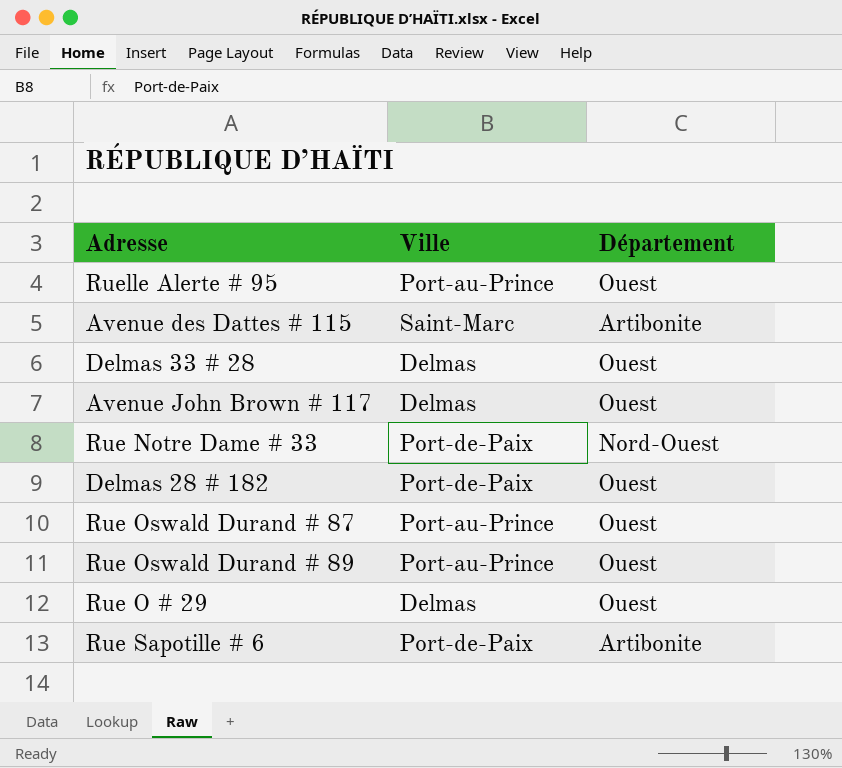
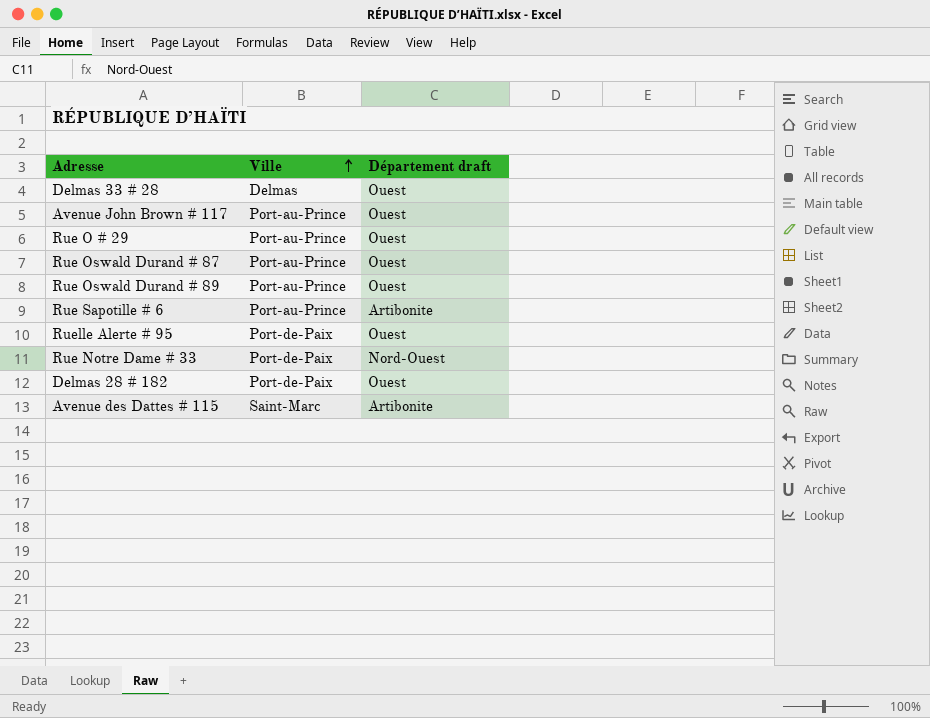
row order: none -> Ville ascending
column name: Département -> Département draft
Avenue John Brown # 117 | Ville: Delmas -> Port-au-Prince
Rue O # 29 | Ville: Delmas -> Port-au-Prince
Rue Sapotille # 6 | Ville: Port-de-Paix -> Port-au-Prince
Ruelle Alerte # 95 | Ville: Port-au-Prince -> Port-de-Paix

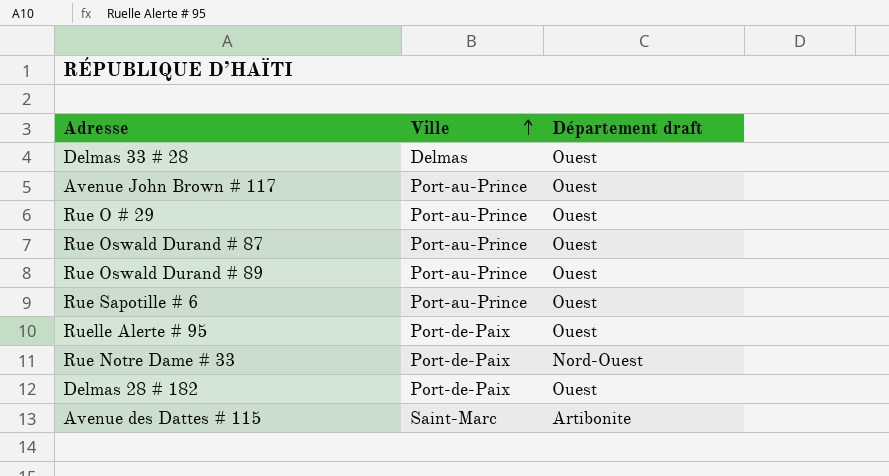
Rue Sapotille # 6 | Département draft: Artibonite -> Ouest

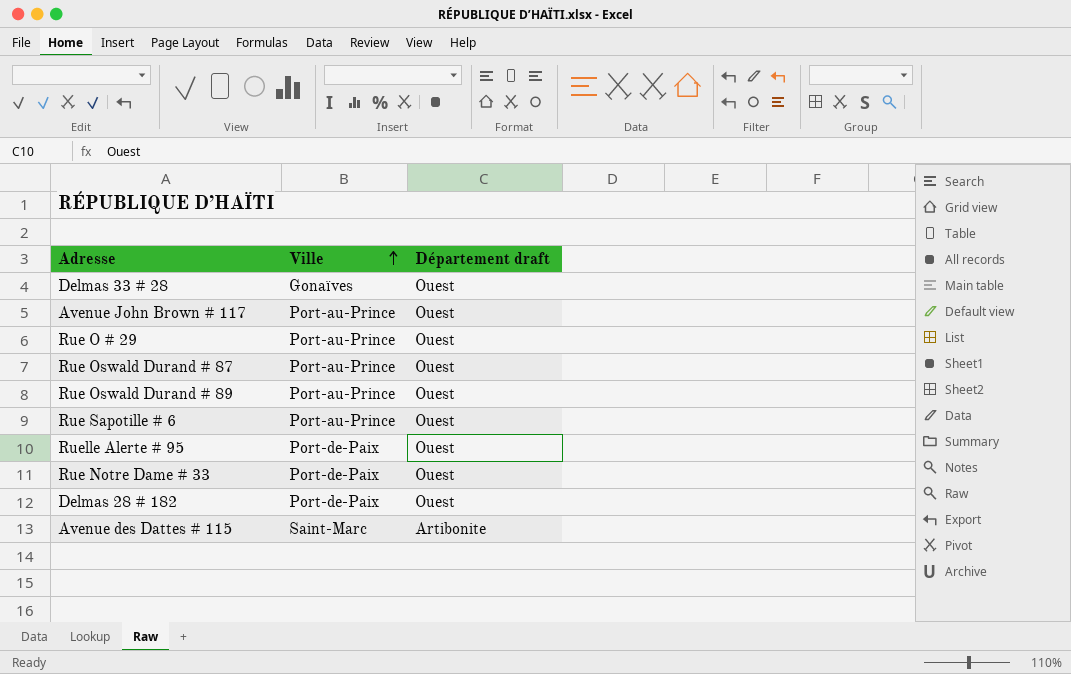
Delmas 33 # 28 | Ville: Delmas -> Gonaïves
Rue Notre Dame # 33 | Département draft: Nord-Ouest -> Ouest

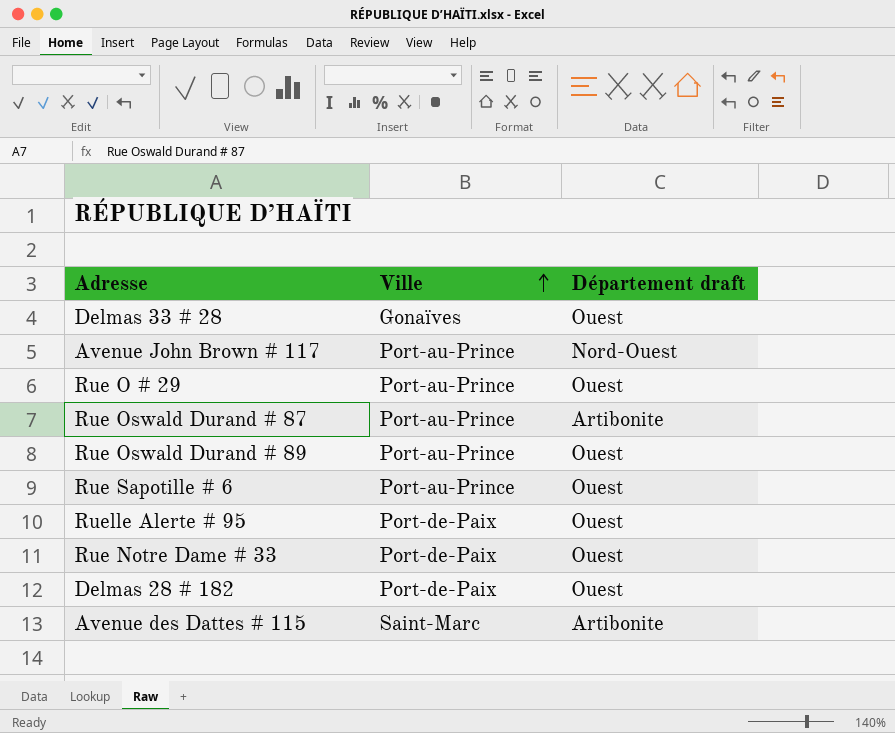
Avenue John Brown # 117 | Département draft: Ouest -> Nord-Ouest
Rue Oswald Durand # 87 | Département draft: Ouest -> Artibonite

